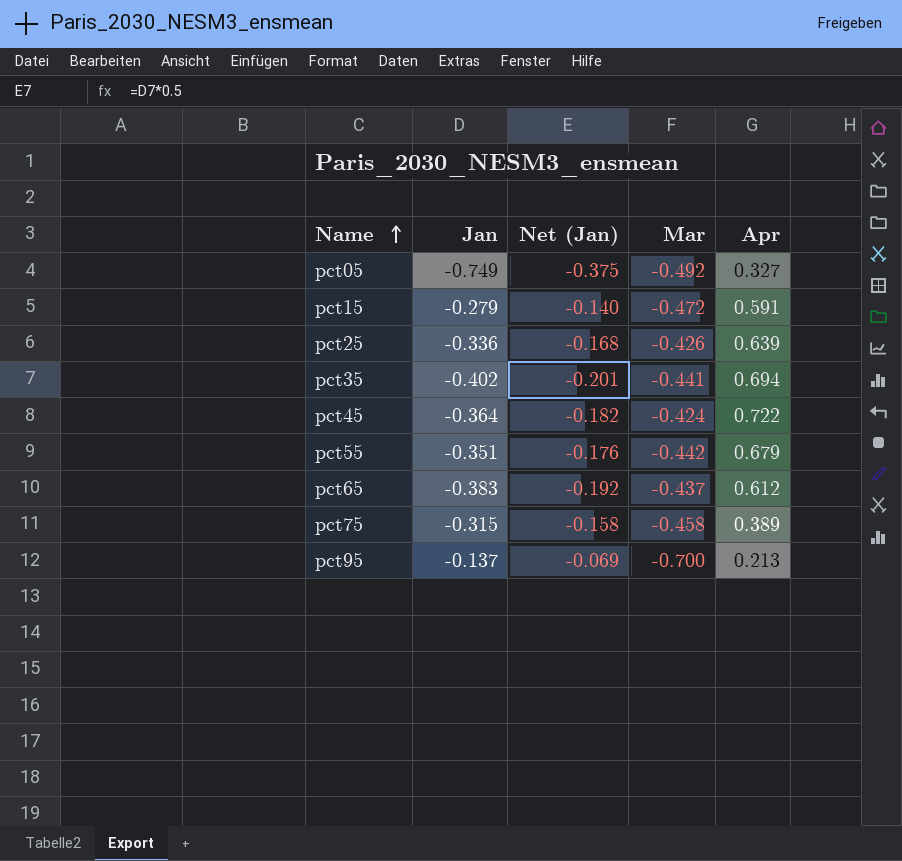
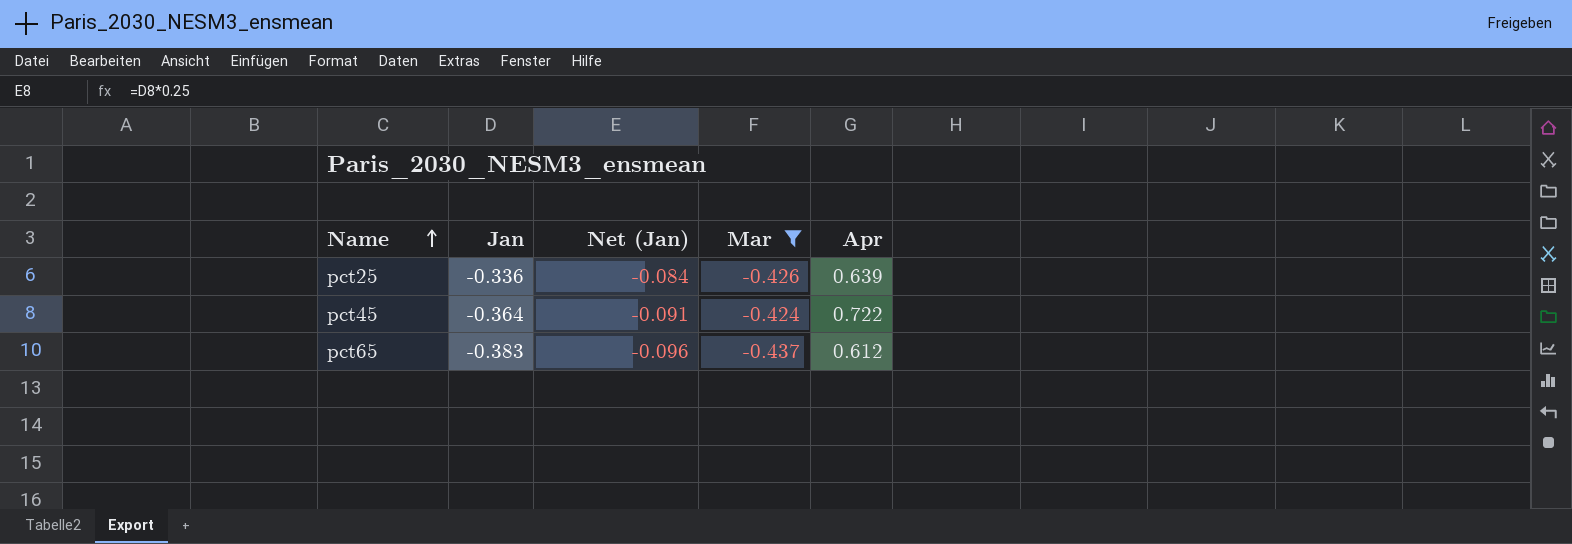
filter: none -> Mar >= -0.437
column Net (Jan) | formula: [Jan] * 0.5 -> [Jan] * 0.25

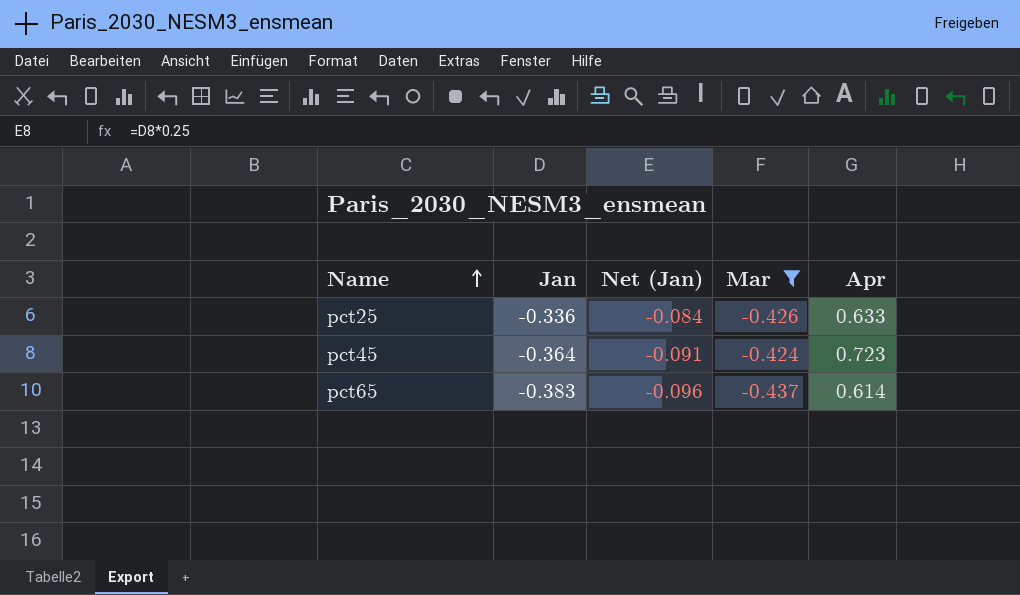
pct25 | Apr: 0.639 -> 0.633
pct45 | Apr: 0.722 -> 0.723
pct65 | Apr: 0.612 -> 0.614

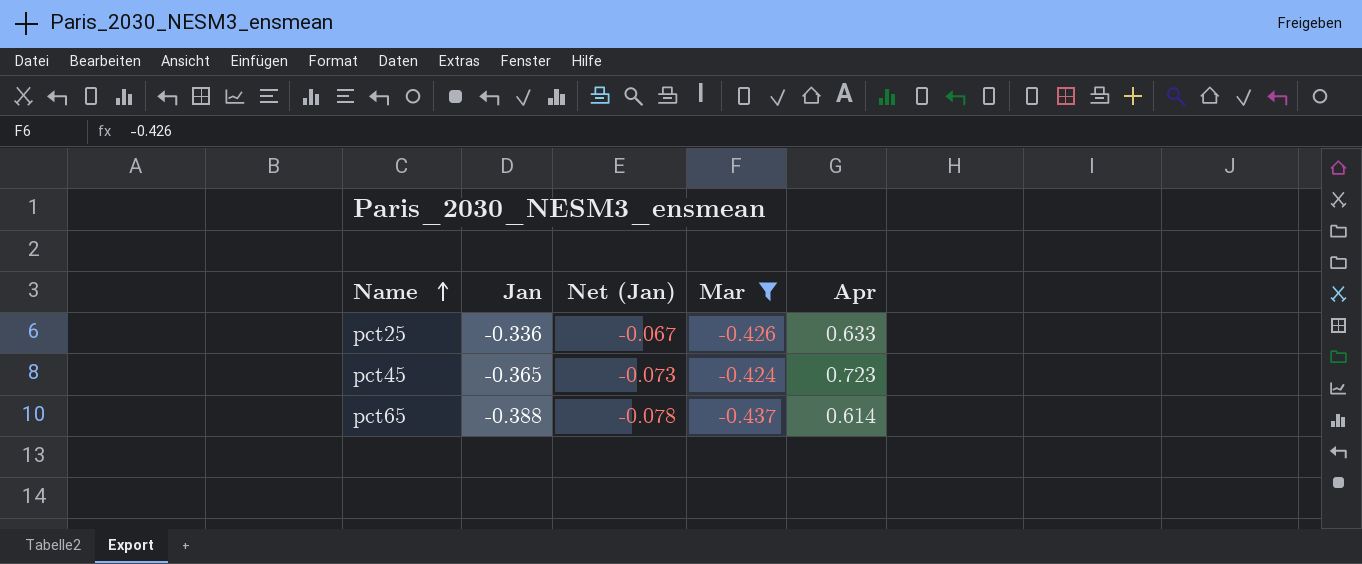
column Net (Jan) | formula: [Jan] * 0.25 -> [Jan] * 0.2
pct45 | Jan: -0.364 -> -0.365
pct65 | Jan: -0.383 -> -0.388

